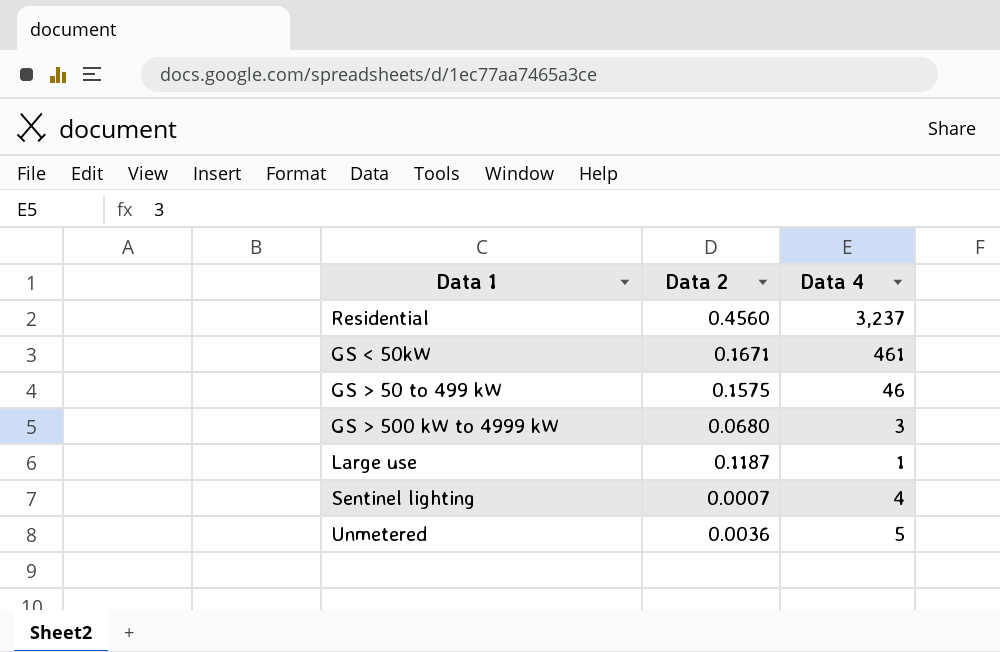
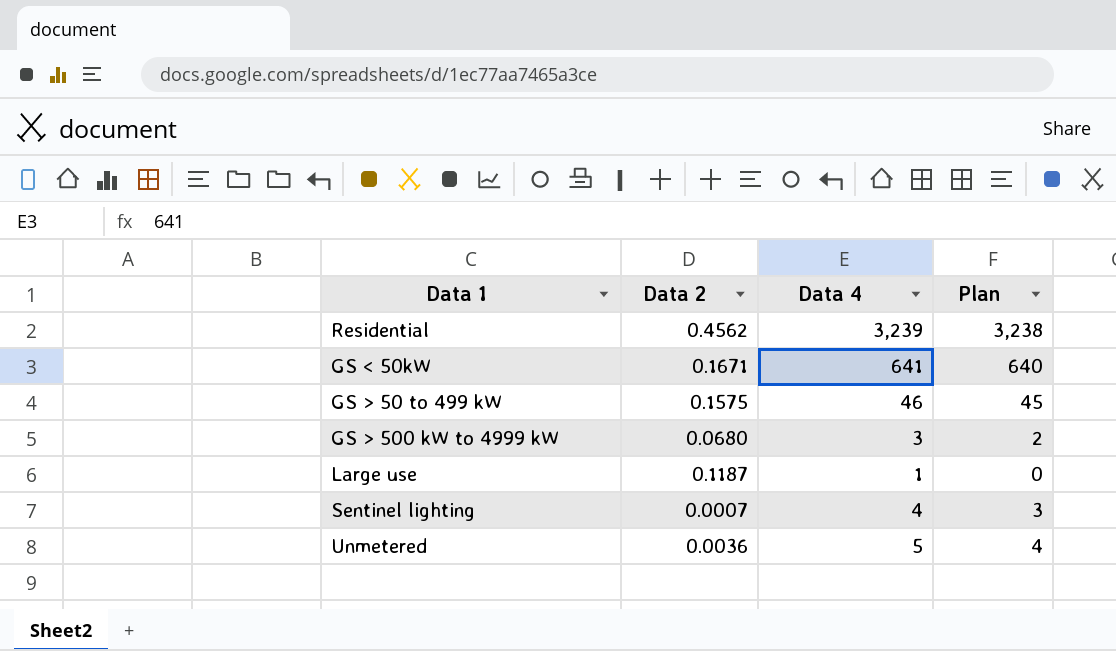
column Plan | formula: none -> [Data 4] - 1
Residential | Data 2: 0.4560 -> 0.4562
Residential | Data 4: 3,237 -> 3,239
GS < 50kW | Data 4: 461 -> 641

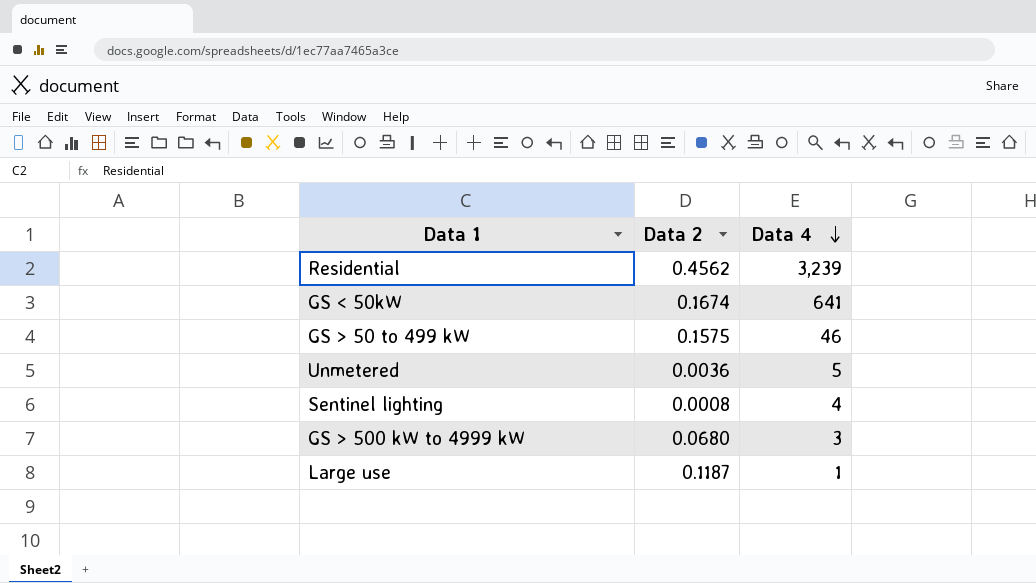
row order: none -> Data 4 descending
column Plan | formula: [Data 4] - 1 -> none
GS < 50kW | Data 2: 0.1671 -> 0.1674
Sentinel lighting | Data 2: 0.0007 -> 0.0008

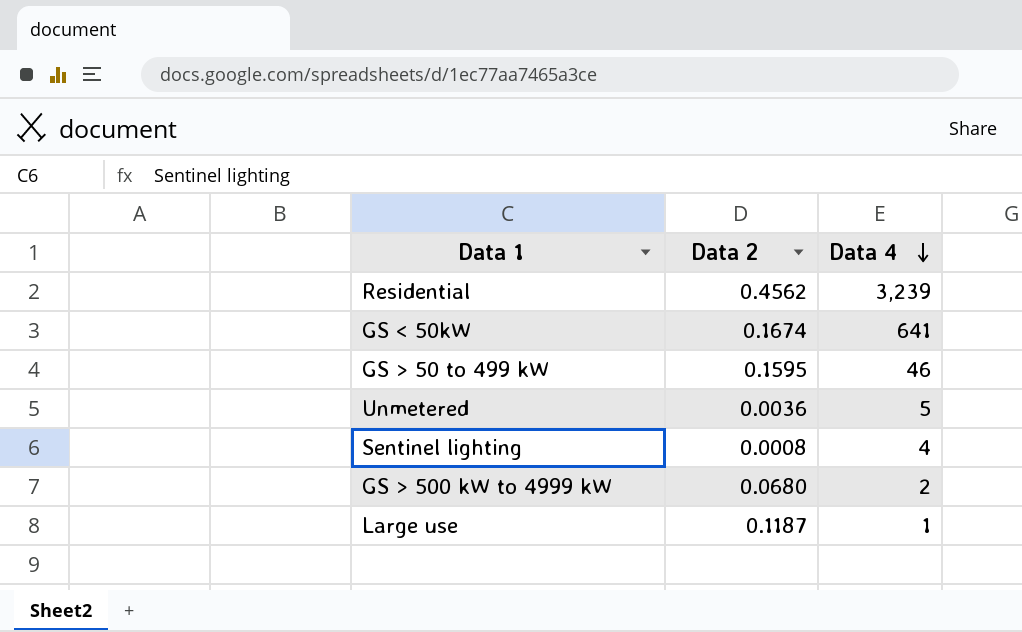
GS > 50 to 499 kW | Data 2: 0.1575 -> 0.1595
GS > 500 kW to 4999 kW | Data 4: 3 -> 2

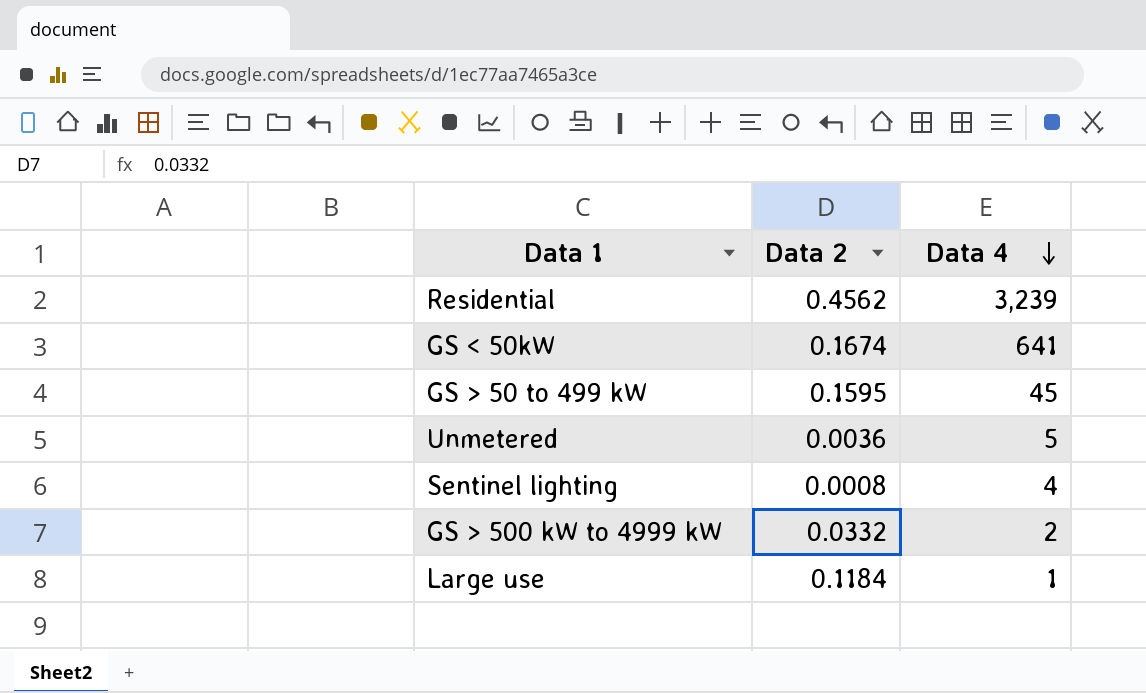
GS > 50 to 499 kW | Data 4: 46 -> 45
GS > 500 kW to 4999 kW | Data 2: 0.0680 -> 0.0332
Large use | Data 2: 0.1187 -> 0.1184

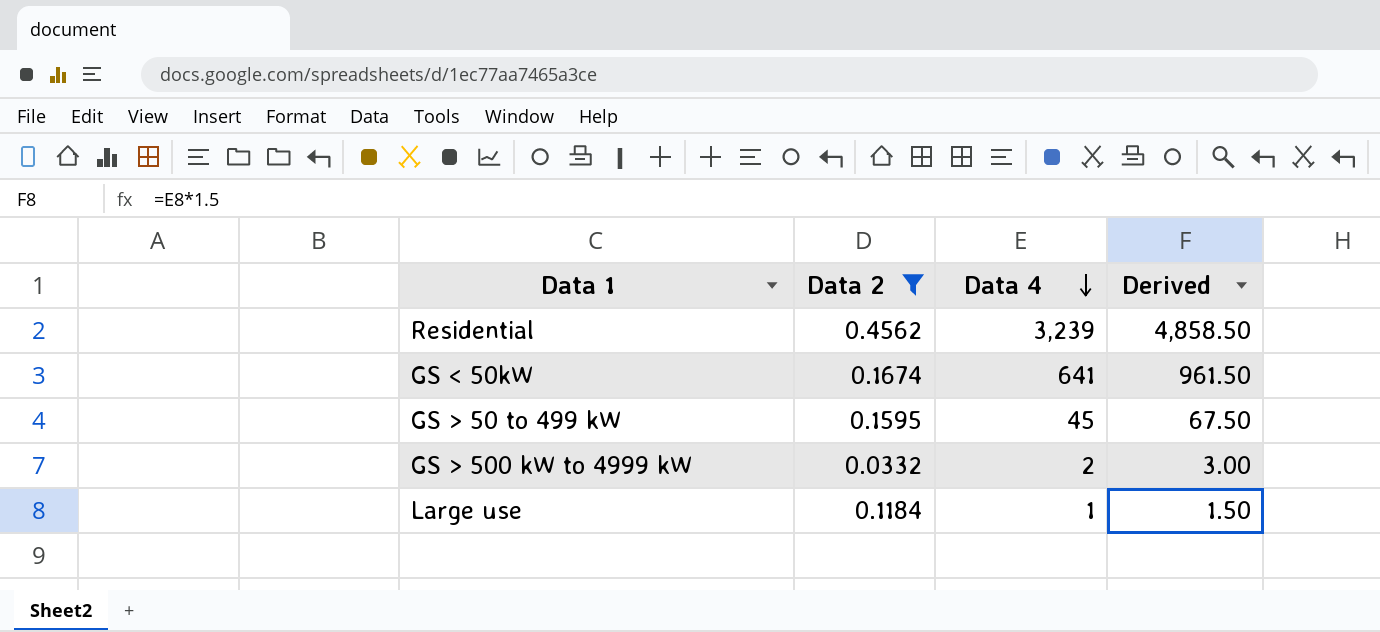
filter: none -> Data 2 >= 0.0332
column Derived | formula: none -> [Data 4] * 1.5

